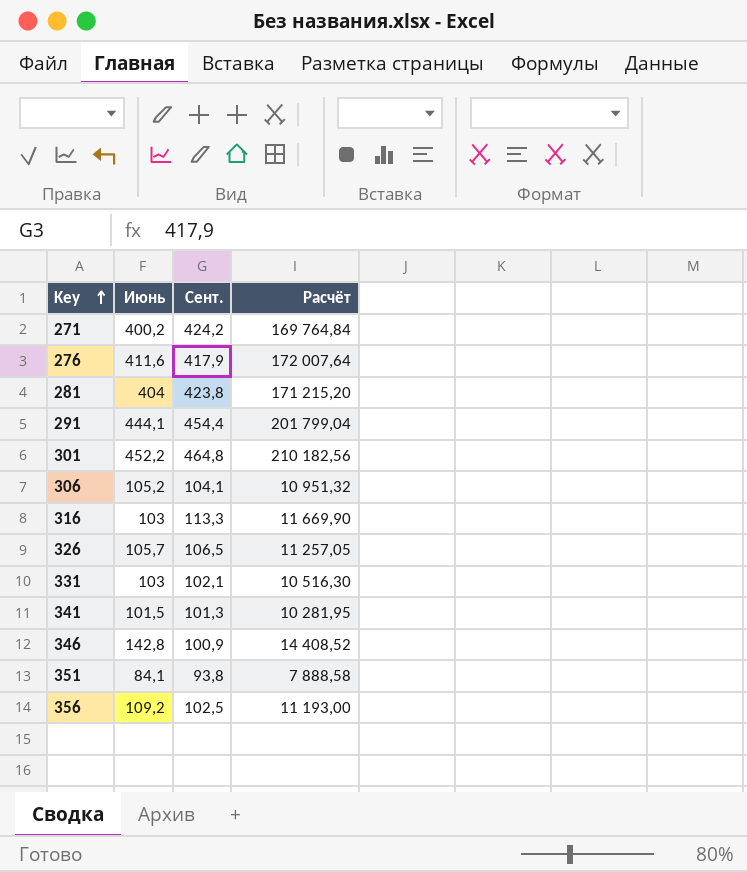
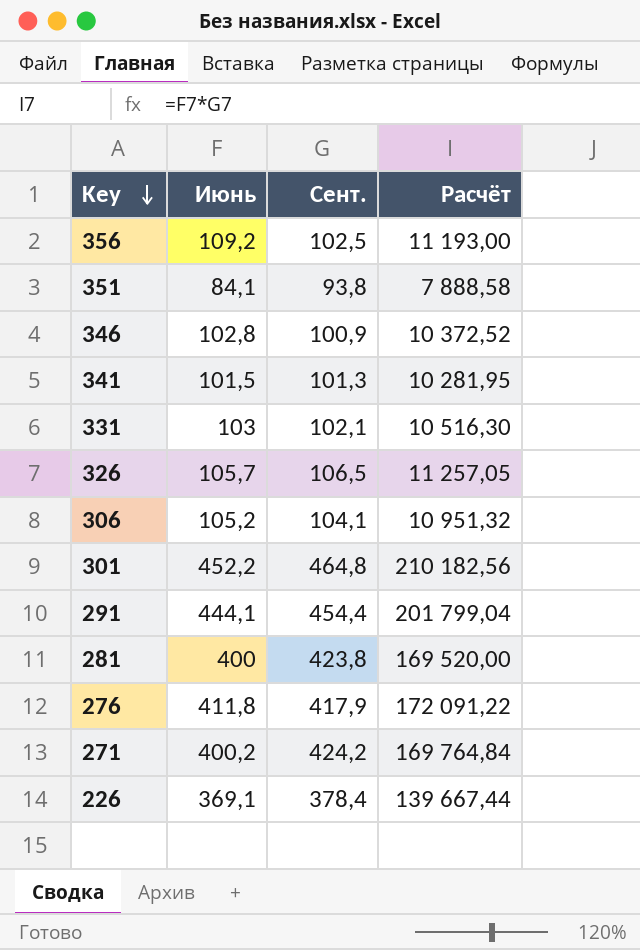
row order: Key ascending -> Key descending
row 316: 103 | 113,3 | 11 669,90 -> none
346 | Июнь: 142,8 -> 102,8
346 | Расчёт: 14 408,52 -> 10 372,52
281 | Июнь: 404 -> 400
281 | Расчёт: 171 215,20 -> 169 520,00
276 | Июнь: 411,6 -> 411,8
276 | Расчёт: 172 007,64 -> 172 091,22
row 226: none -> 369,1 | 378,4 | 139 667,44

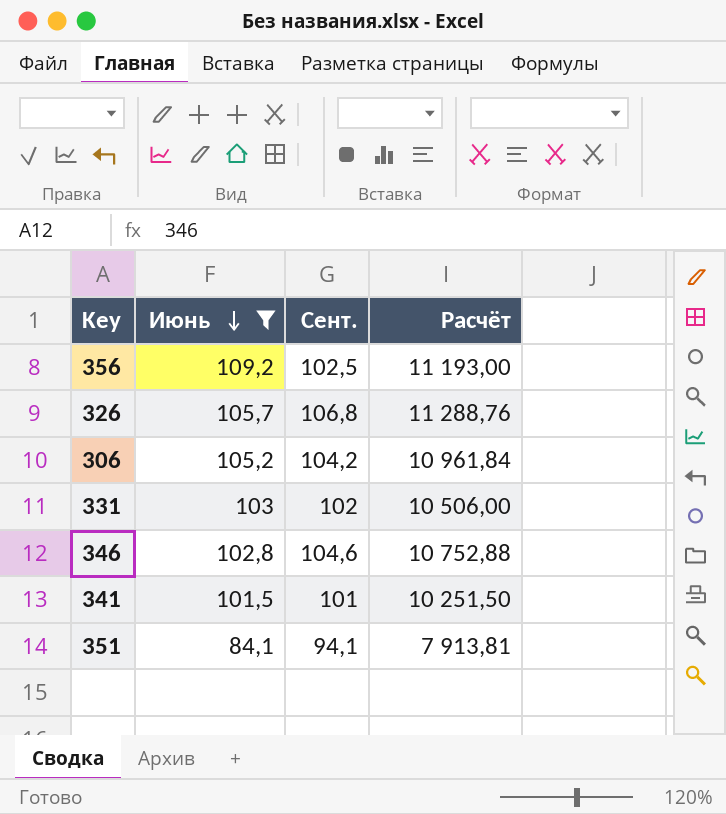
filter: none -> Июнь <= 109,2
row order: Key descending -> Июнь descending
326 | Сент.: 106,5 -> 106,8
326 | Расчёт: 11 257,05 -> 11 288,76
306 | Сент.: 104,1 -> 104,2
306 | Расчёт: 10 951,32 -> 10 961,84
331 | Сент.: 102,1 -> 102
331 | Расчёт: 10 516,30 -> 10 506,00
346 | Сент.: 100,9 -> 104,6
346 | Расчёт: 10 372,52 -> 10 752,88
341 | Сент.: 101,3 -> 101
341 | Расчёт: 10 281,95 -> 10 251,50
351 | Сент.: 93,8 -> 94,1
351 | Расчёт: 7 888,58 -> 7 913,81

